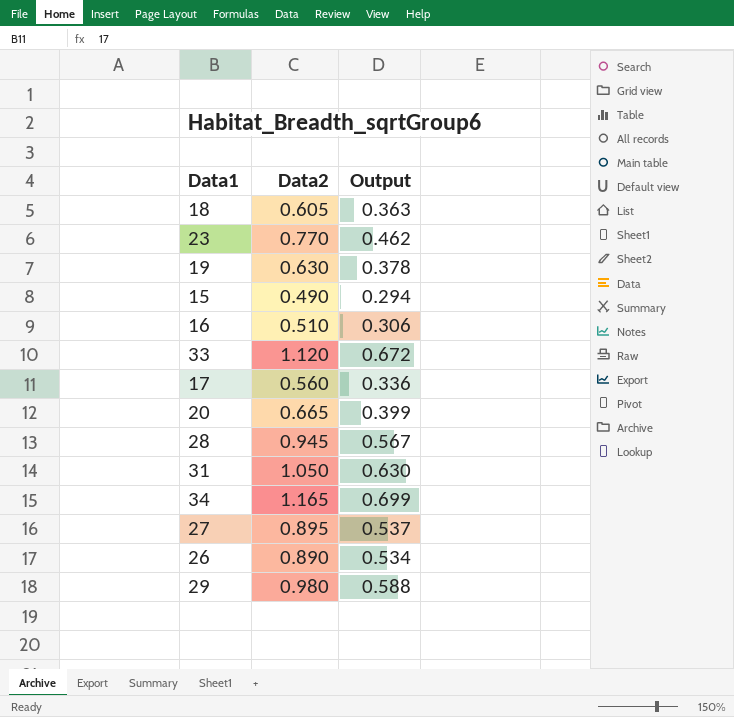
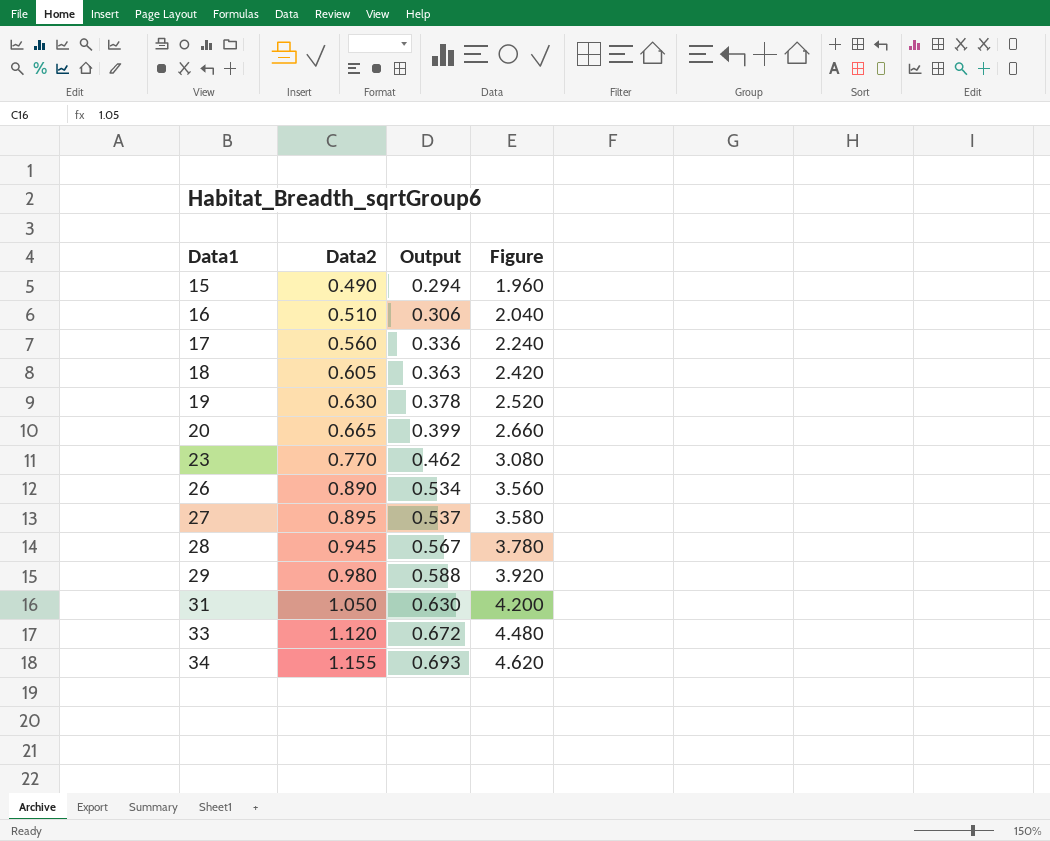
row order: none -> Data1 ascending
column Figure | formula: none -> [Data2] * 4
34 | Data2: 1.165 -> 1.155
34 | Output: 0.699 -> 0.693

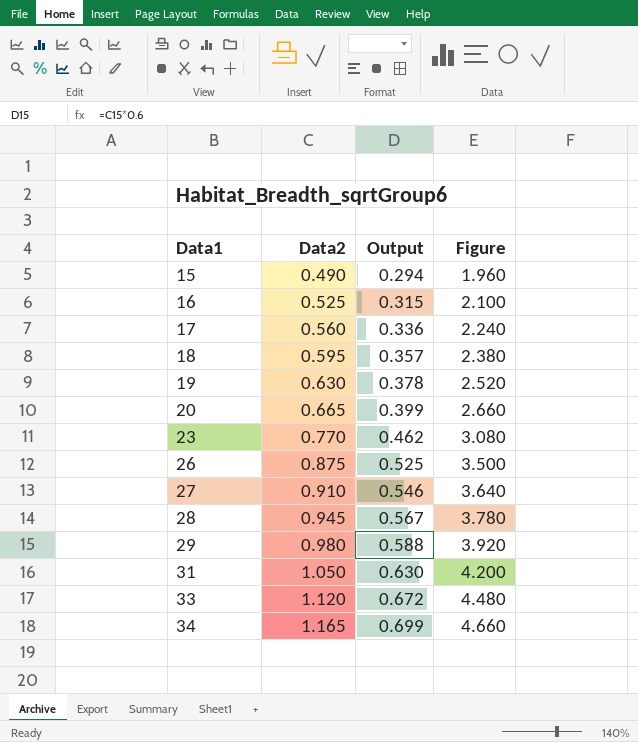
16 | Data2: 0.510 -> 0.525
16 | Output: 0.306 -> 0.315
16 | Figure: 2.040 -> 2.100
18 | Data2: 0.605 -> 0.595
18 | Output: 0.363 -> 0.357
18 | Figure: 2.420 -> 2.380
26 | Data2: 0.890 -> 0.875
26 | Output: 0.534 -> 0.525
26 | Figure: 3.560 -> 3.500
27 | Data2: 0.895 -> 0.910
27 | Output: 0.537 -> 0.546
27 | Figure: 3.580 -> 3.640
34 | Data2: 1.155 -> 1.165
34 | Output: 0.693 -> 0.699
34 | Figure: 4.620 -> 4.660

